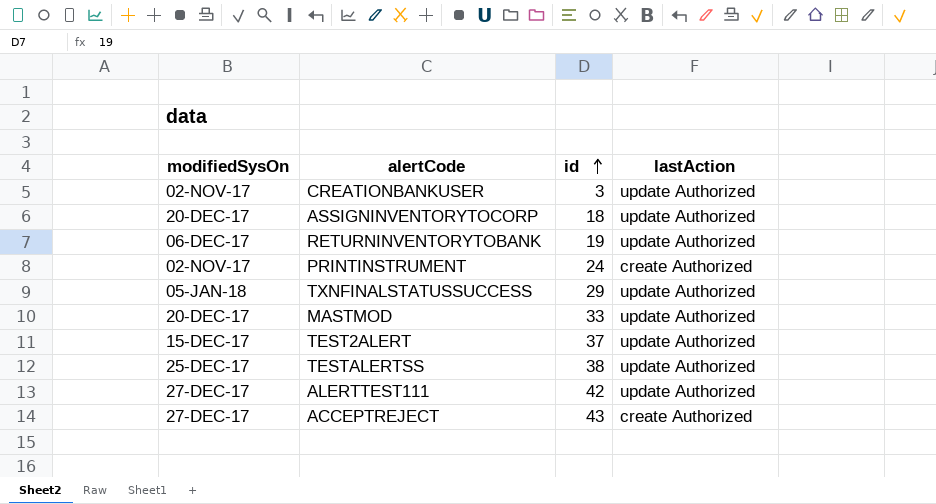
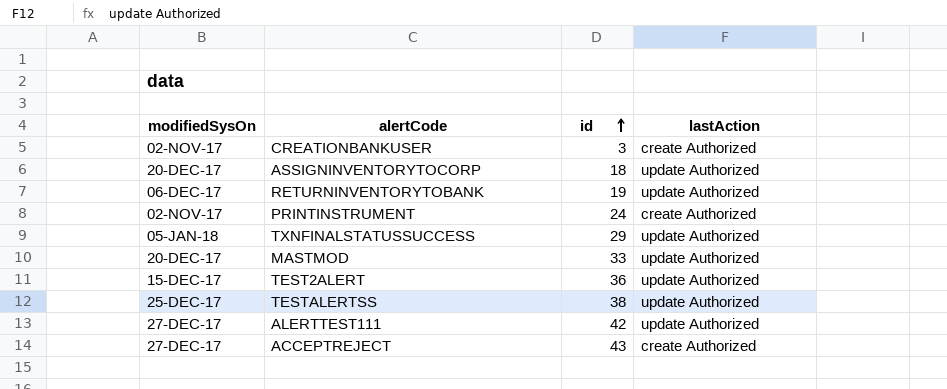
CREATIONBANKUSER | lastAction: update Authorized -> create Authorized
TEST2ALERT | id: 37 -> 36

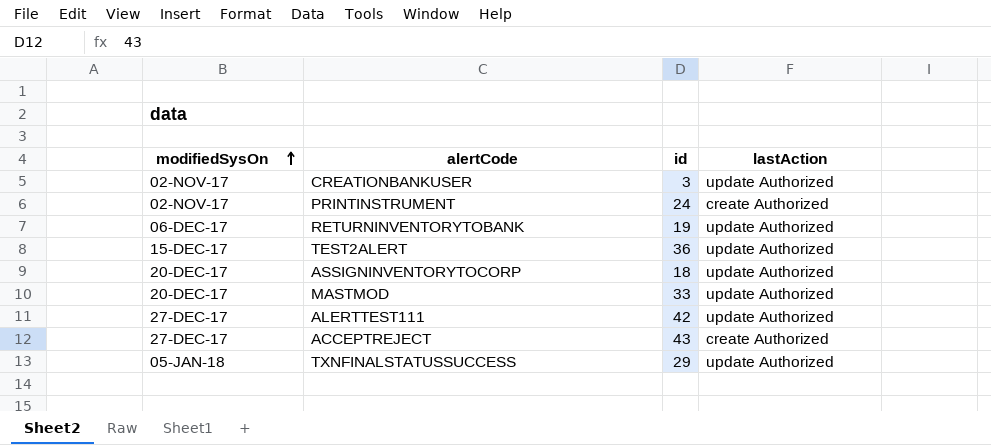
row order: id ascending -> modifiedSysOn ascending
row TESTALERTSS: 25-DEC-17 | 38 | update Authorized -> none
CREATIONBANKUSER | lastAction: create Authorized -> update Authorized

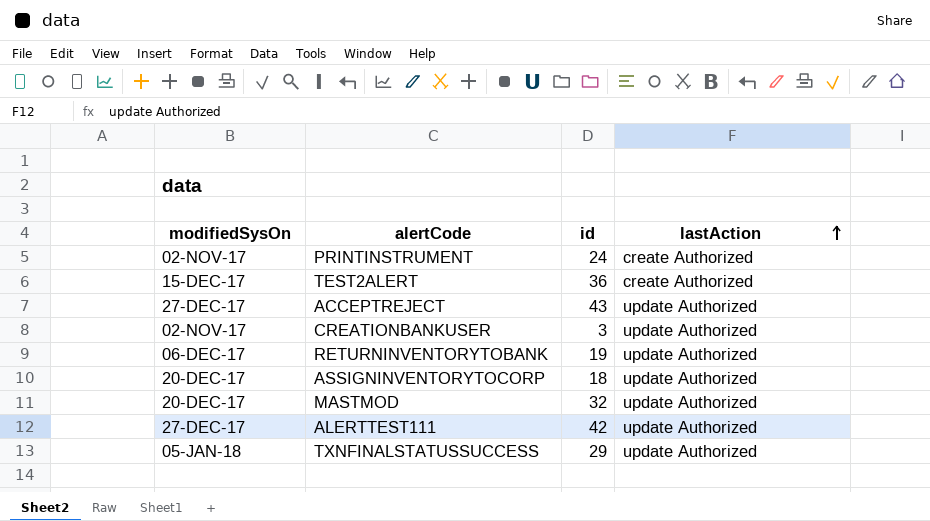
row order: modifiedSysOn ascending -> lastAction ascending
TEST2ALERT | lastAction: update Authorized -> create Authorized
ACCEPTREJECT | lastAction: create Authorized -> update Authorized
MASTMOD | id: 33 -> 32

